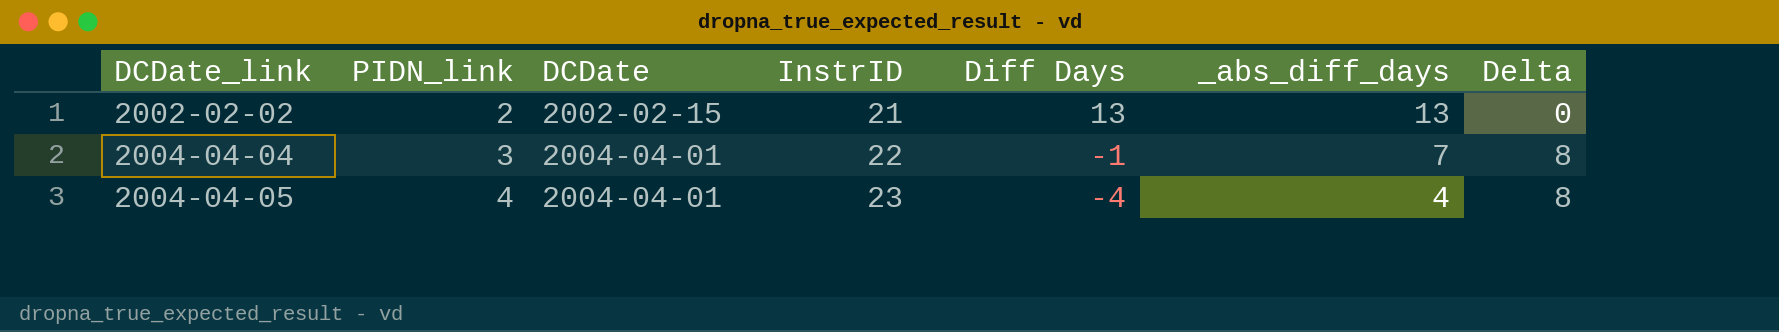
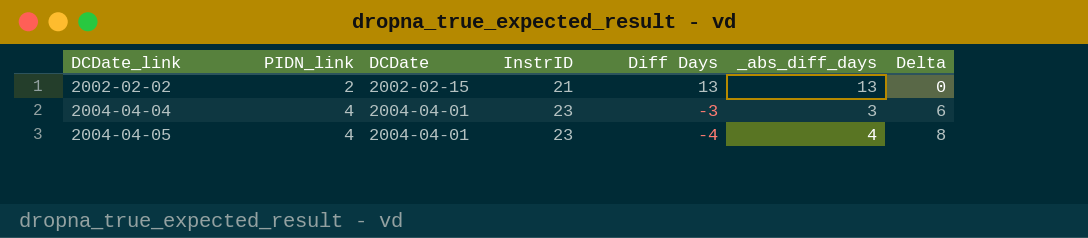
2004-04-04 | PIDN_link: 3 -> 4
2004-04-04 | InstrID: 22 -> 23
2004-04-04 | Diff Days: -1 -> -3
2004-04-04 | _abs_diff_days: 7 -> 3
2004-04-04 | Delta: 8 -> 6

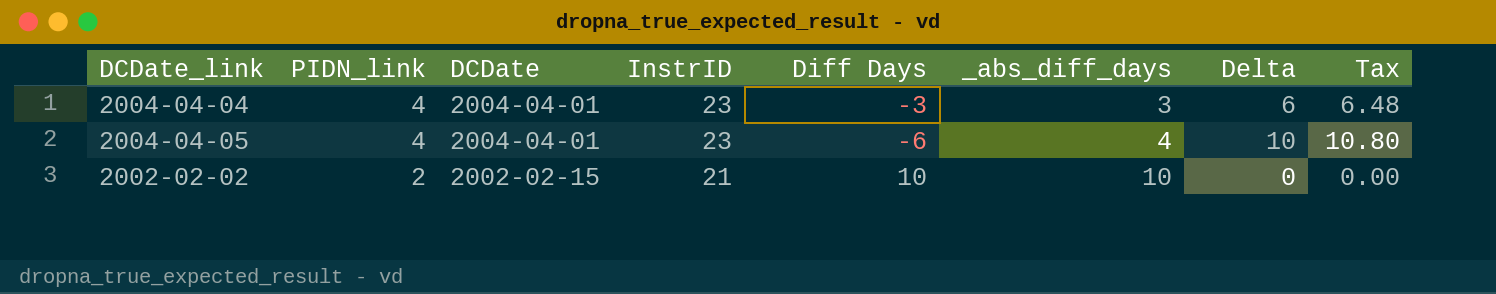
row order: DCDate_link ascending -> PIDN_link descending
column Tax | formula: none -> [Delta] * 1.08
2004-04-05 | Diff Days: -4 -> -6
2004-04-05 | Delta: 8 -> 10
2002-02-02 | Diff Days: 13 -> 10
2002-02-02 | _abs_diff_days: 13 -> 10

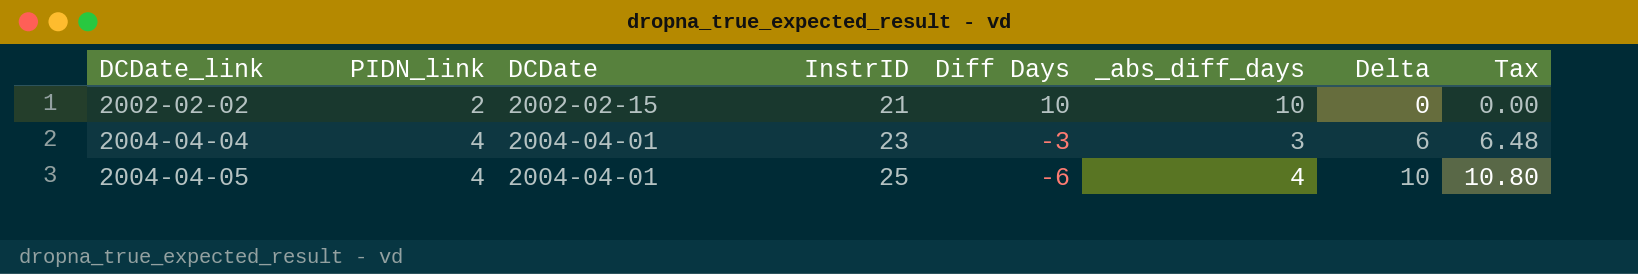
row order: PIDN_link descending -> DCDate_link ascending
2004-04-05 | InstrID: 23 -> 25

